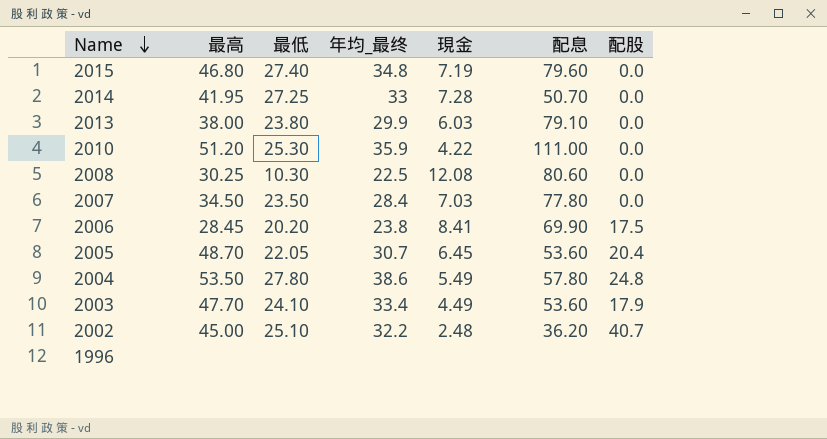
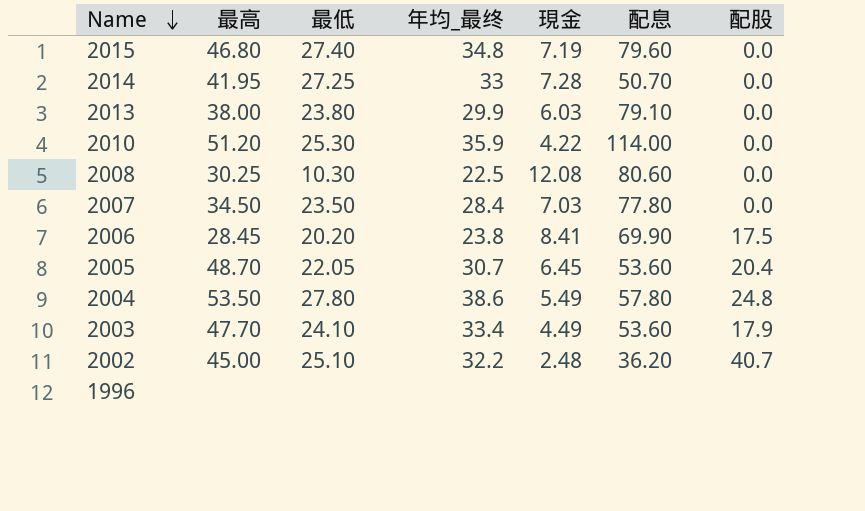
2010 | 配息: 111.00 -> 114.00

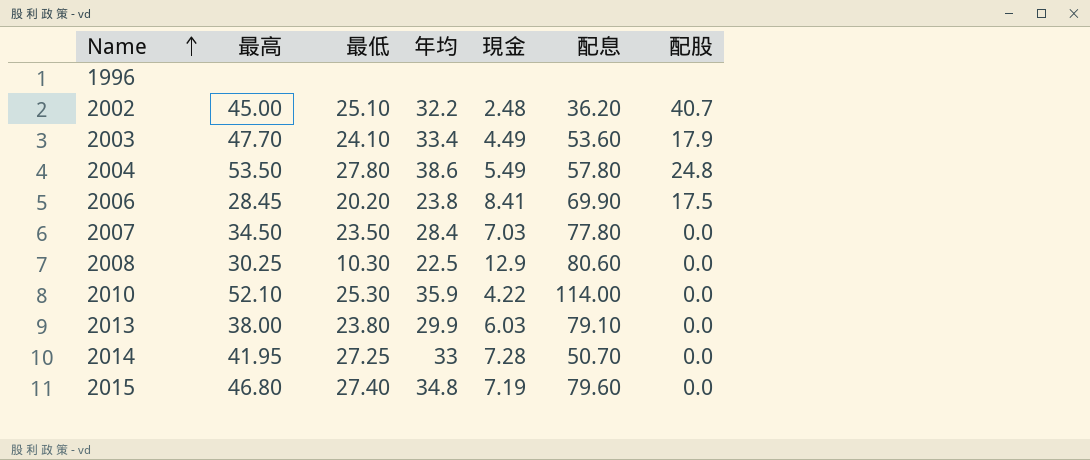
row order: Name descending -> Name ascending
column name: 年均_最终 -> 年均
row 2005: 48.70 | 22.05 | 30.7 | 6.45 | 53.60 | 20.4 -> none
2008 | 現金: 12.08 -> 12.9
2010 | 最高: 51.20 -> 52.10

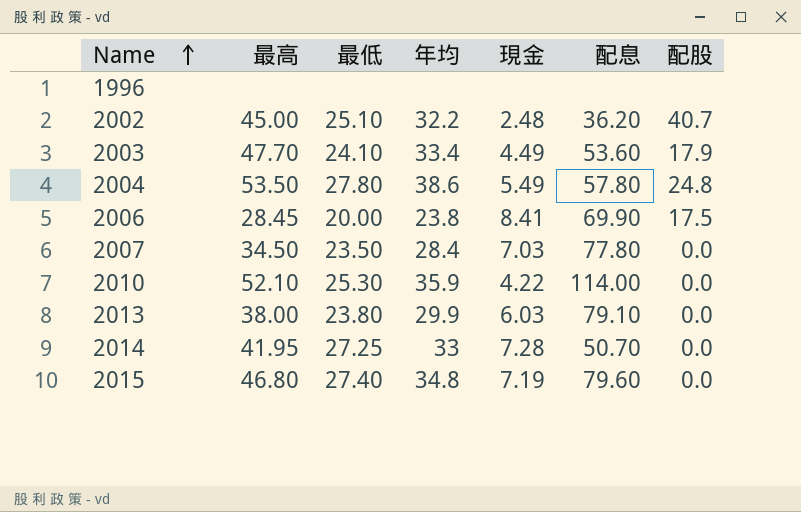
row 2008: 30.25 | 10.30 | 22.5 | 12.9 | 80.60 | 0.0 -> none
2006 | 最低: 20.20 -> 20.00

